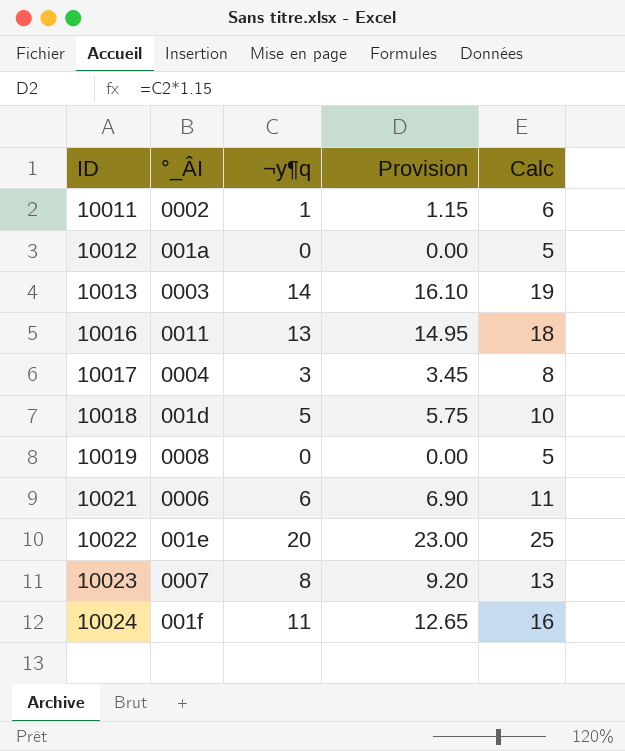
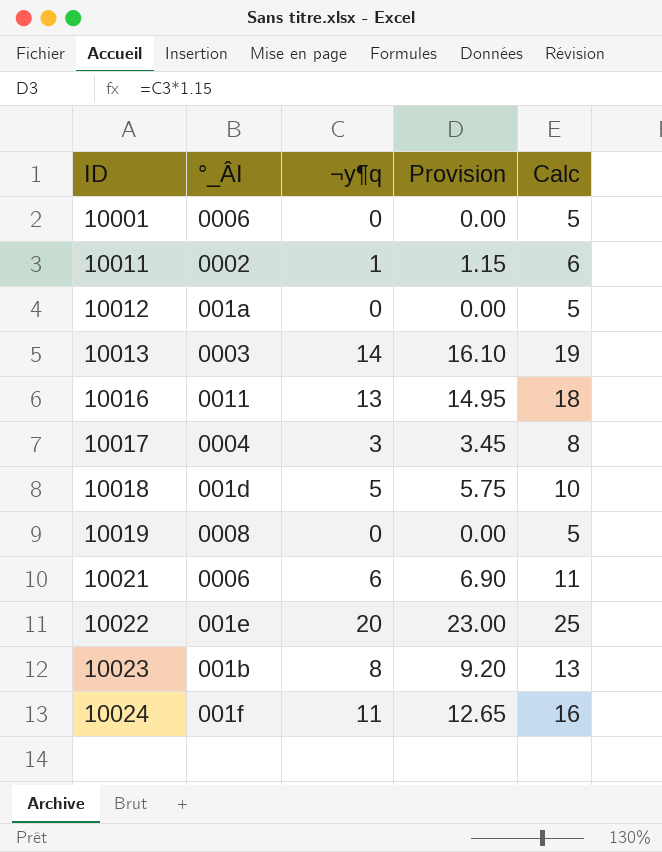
row 10001: none -> 0006 | 0 | 0.00 | 5
10023 | °_ÂI: 0007 -> 001b

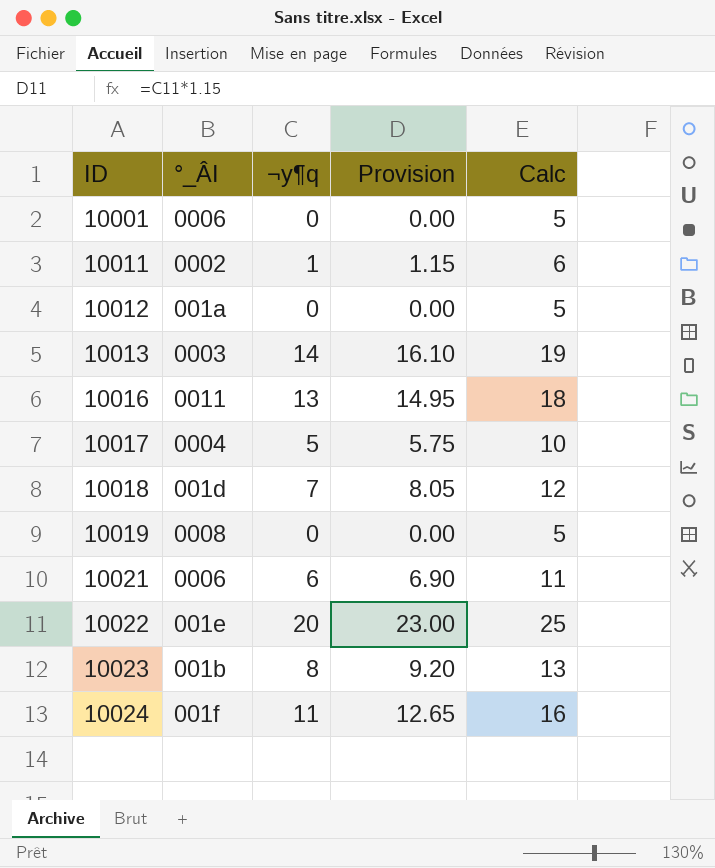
10017 | ¬y¶q: 3 -> 5
10017 | Provision: 3.45 -> 5.75
10017 | Calc: 8 -> 10
10018 | ¬y¶q: 5 -> 7
10018 | Provision: 5.75 -> 8.05
10018 | Calc: 10 -> 12

